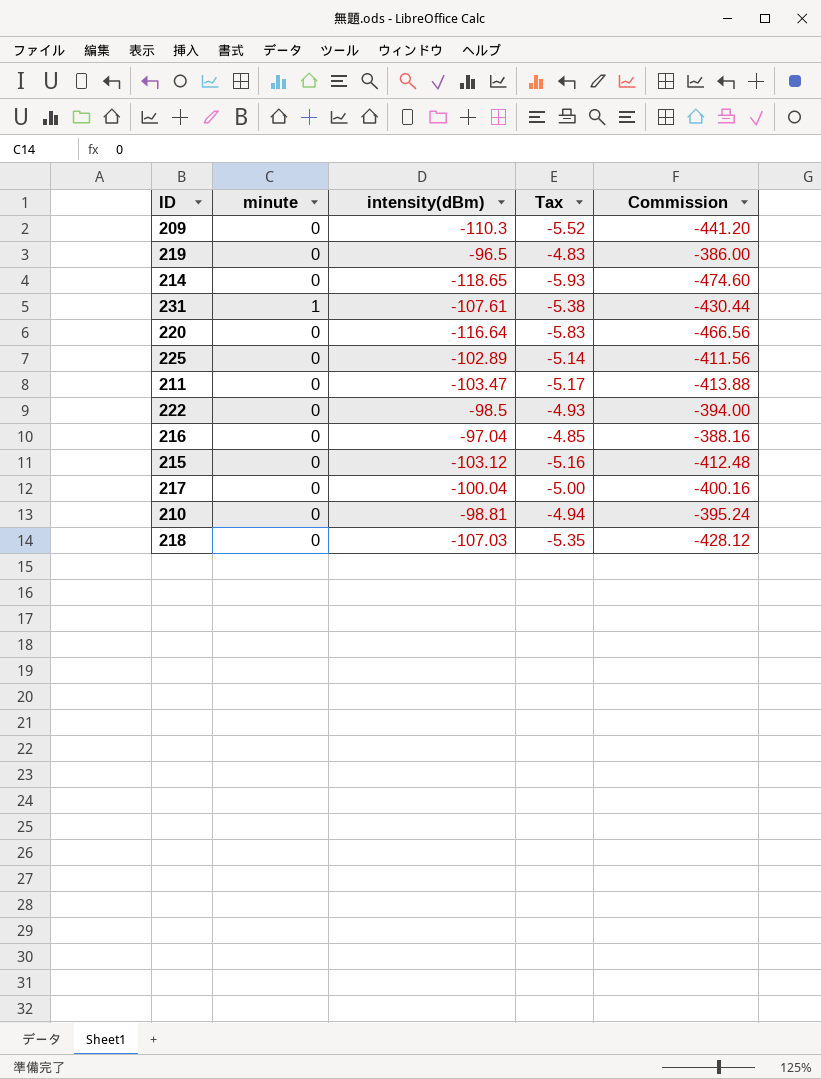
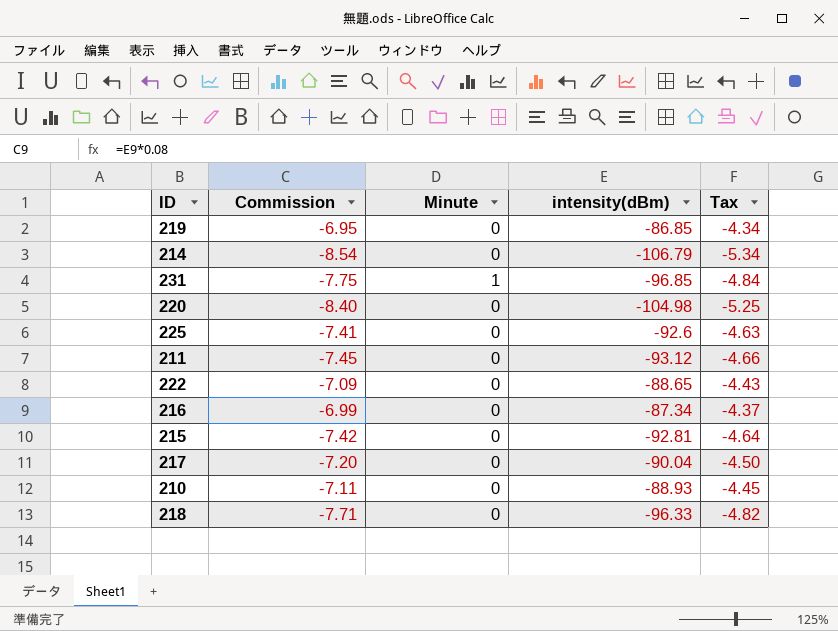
column Commission | formula: [intensity(dBm)] * 4 -> [intensity(dBm)] * 0.08
column Commission | position: 5 -> 2
column name: minute -> Minute
row 209: 0 | -110.3 | -5.52 | -441.20 -> none
219 | intensity(dBm): -96.5 -> -86.85
219 | Tax: -4.83 -> -4.34
214 | intensity(dBm): -118.65 -> -106.79
214 | Tax: -5.93 -> -5.34
231 | intensity(dBm): -107.61 -> -96.85
231 | Tax: -5.38 -> -4.84
220 | intensity(dBm): -116.64 -> -104.98
220 | Tax: -5.83 -> -5.25
225 | intensity(dBm): -102.89 -> -92.6
225 | Tax: -5.14 -> -4.63
211 | intensity(dBm): -103.47 -> -93.12
211 | Tax: -5.17 -> -4.66
222 | intensity(dBm): -98.5 -> -88.65
222 | Tax: -4.93 -> -4.43
216 | intensity(dBm): -97.04 -> -87.34
216 | Tax: -4.85 -> -4.37
215 | intensity(dBm): -103.12 -> -92.81
215 | Tax: -5.16 -> -4.64
217 | intensity(dBm): -100.04 -> -90.04
217 | Tax: -5.00 -> -4.50
210 | intensity(dBm): -98.81 -> -88.93
210 | Tax: -4.94 -> -4.45
218 | intensity(dBm): -107.03 -> -96.33
218 | Tax: -5.35 -> -4.82

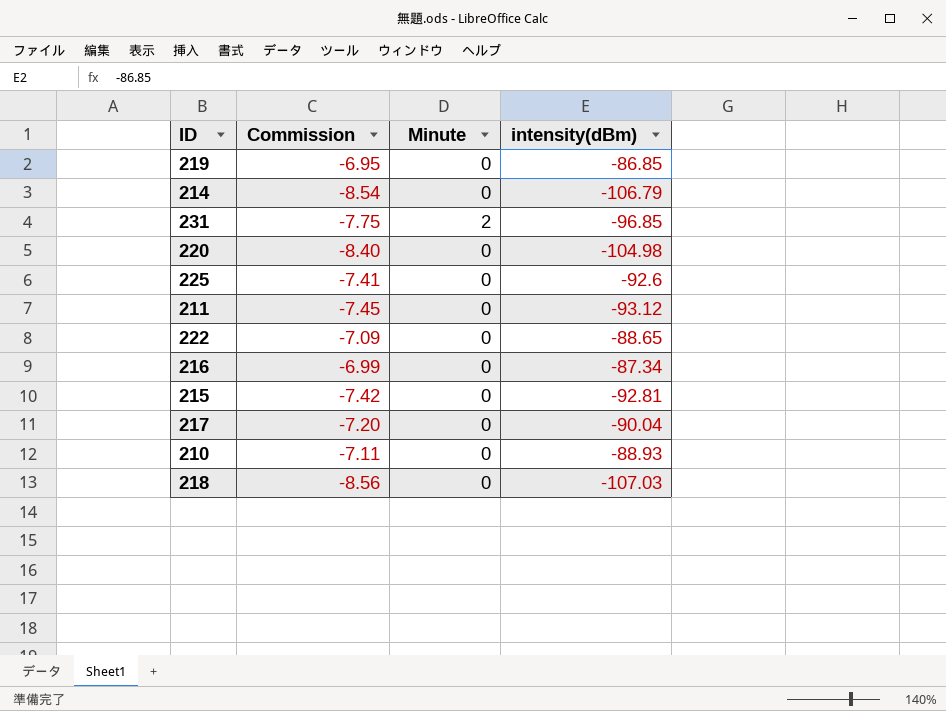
column Tax | formula: [intensity(dBm)] * 0.05 -> none
231 | Minute: 1 -> 2
218 | Commission: -7.71 -> -8.56
218 | intensity(dBm): -96.33 -> -107.03

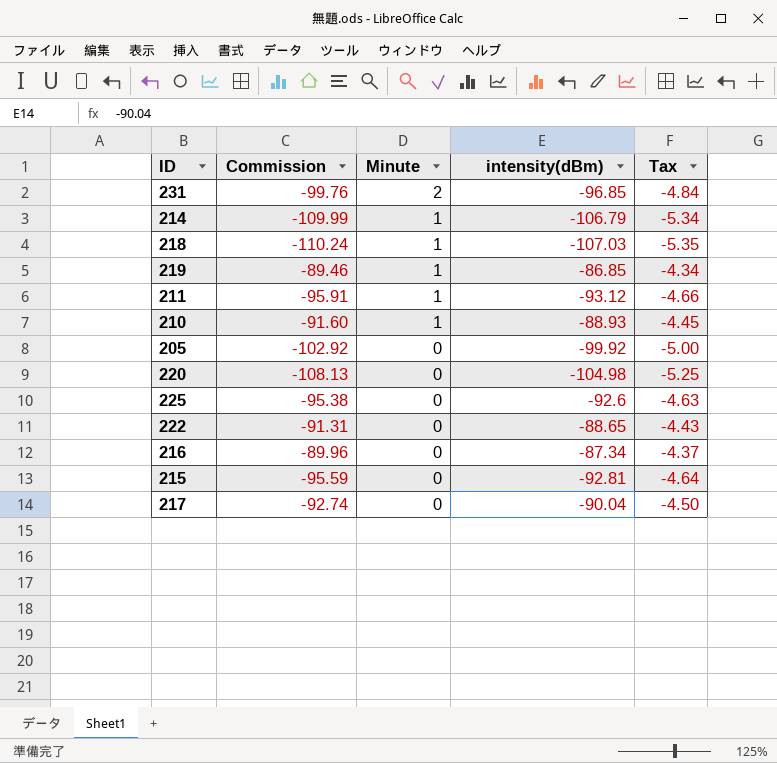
row order: none -> Minute descending
column Commission | formula: [intensity(dBm)] * 0.08 -> [intensity(dBm)] * 1.03
column Tax | formula: none -> [intensity(dBm)] * 0.05
214 | Minute: 0 -> 1
218 | Minute: 0 -> 1
219 | Minute: 0 -> 1
211 | Minute: 0 -> 1
210 | Minute: 0 -> 1
row 205: none -> -102.92 | 0 | -99.92 | -5.00

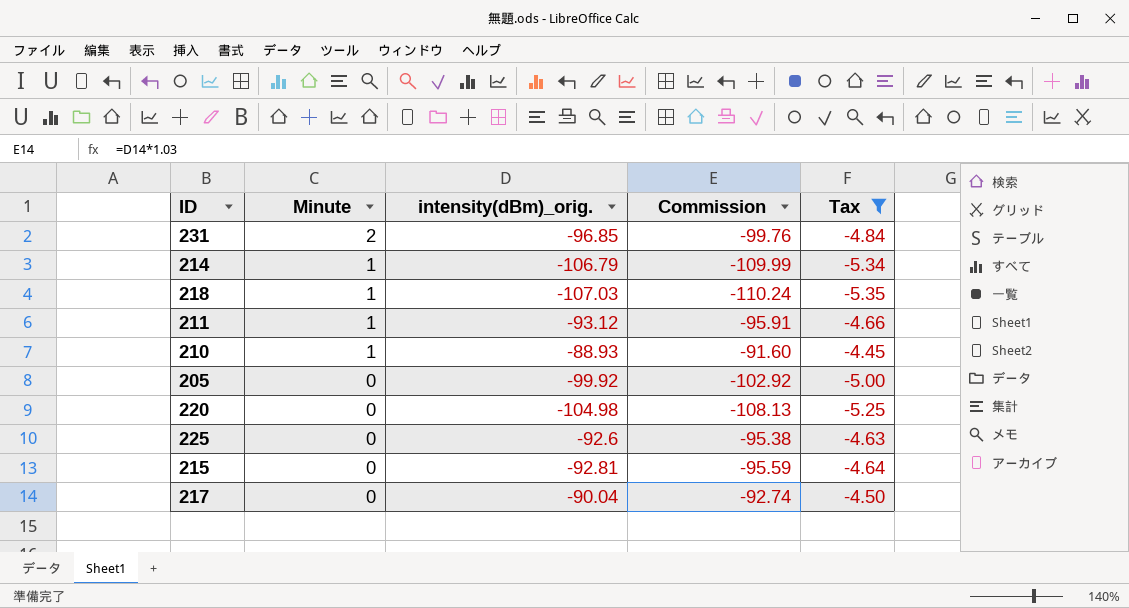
filter: none -> Tax <= -4.45
column name: intensity(dBm) -> intensity(dBm)_orig.
column Commission | position: 2 -> 4

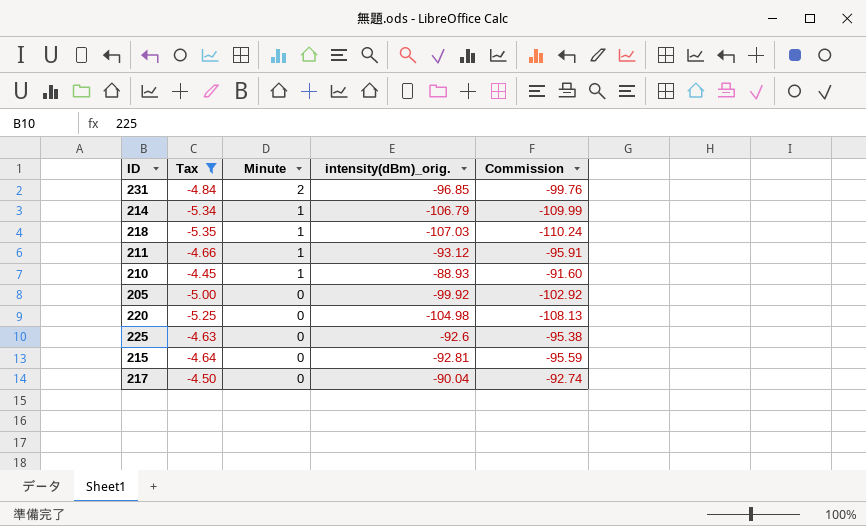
column Tax | position: 5 -> 2

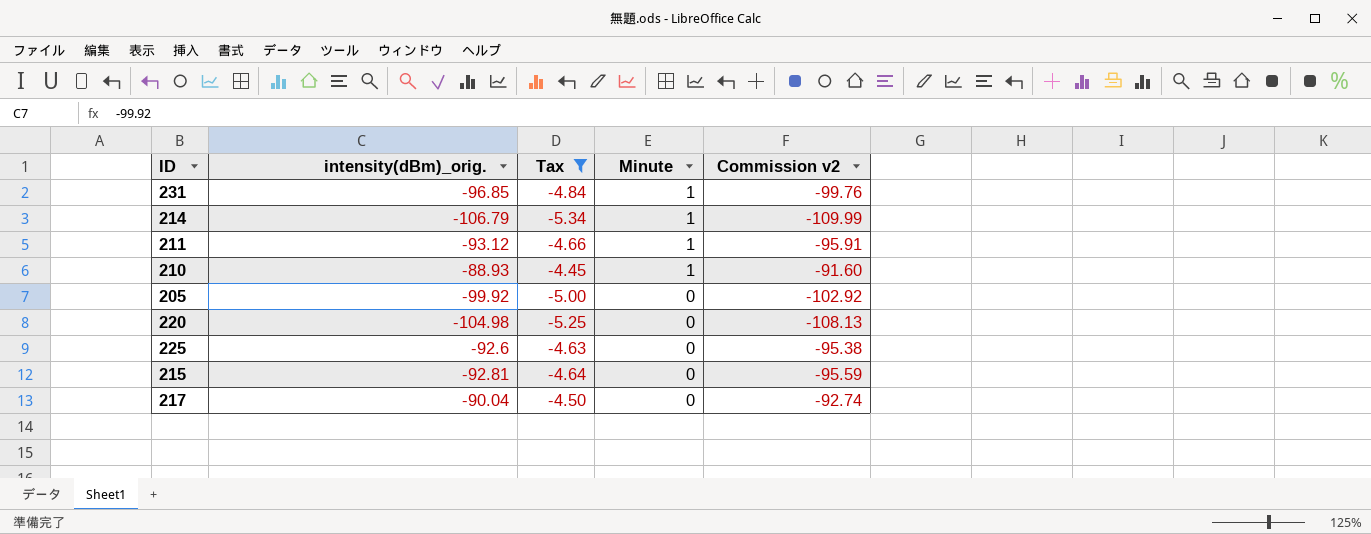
column intensity(dBm)_orig. | position: 4 -> 2
column name: Commission -> Commission v2
row 218: -5.35 | 1 | -107.03 | -110.24 -> none
231 | Minute: 2 -> 1

